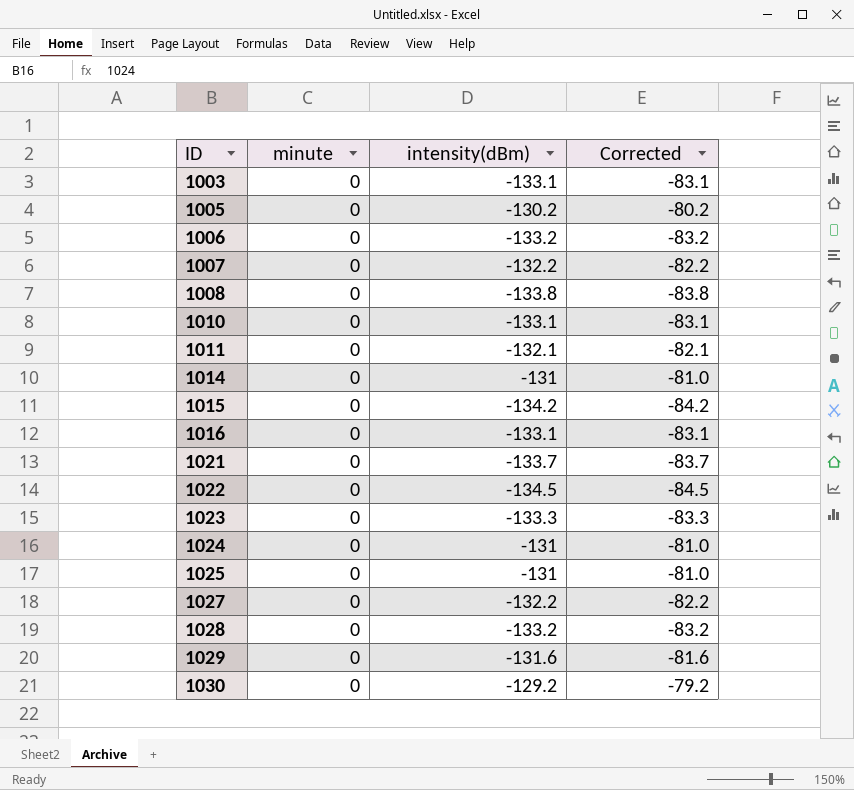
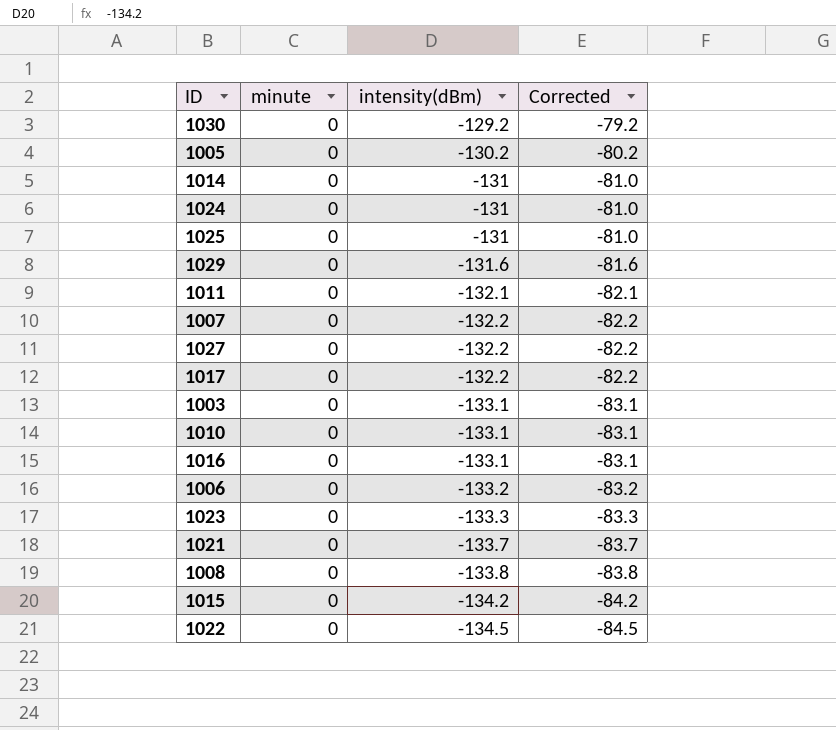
row order: ID ascending -> intensity(dBm) descending
row 1028: 0 | -133.2 | -83.2 -> none
row 1017: none -> 0 | -132.2 | -82.2

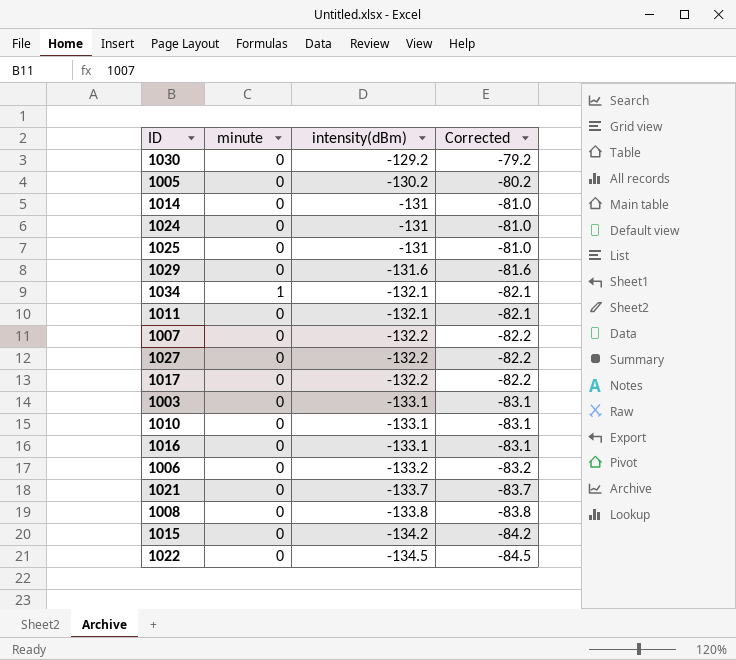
row 1023: 0 | -133.3 | -83.3 -> none
row 1034: none -> 1 | -132.1 | -82.1

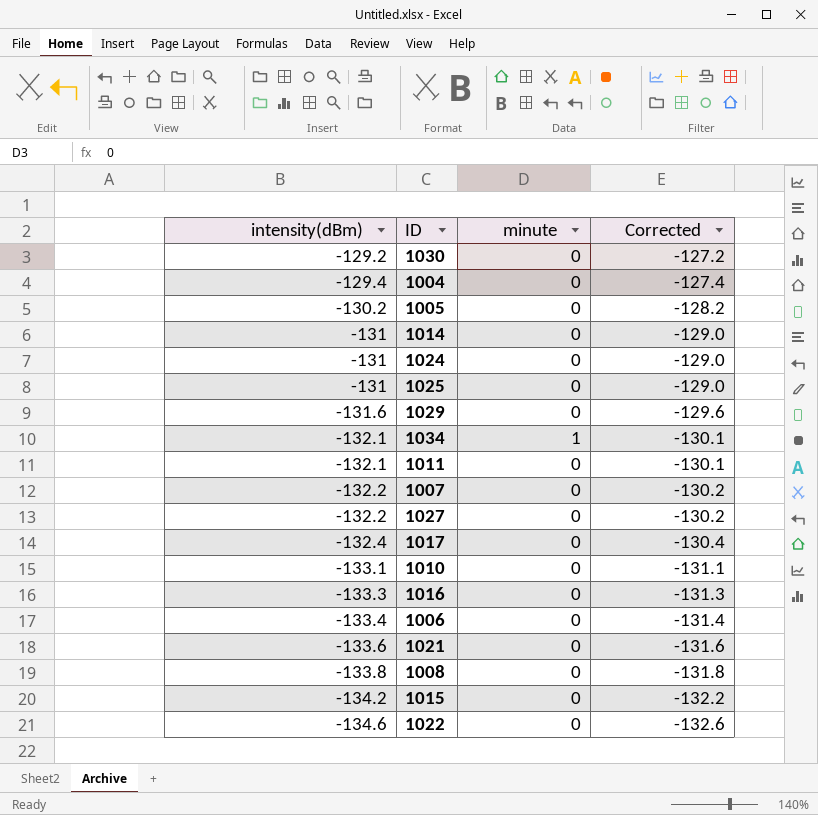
column intensity(dBm) | position: 3 -> 1
column Corrected | formula: [intensity(dBm)] + 50 -> [intensity(dBm)] + 2
row 1003: 0 | -133.1 | -83.1 -> none
row 1004: none -> -129.4 | 0 | -127.4
1017 | intensity(dBm): -132.2 -> -132.4
1016 | intensity(dBm): -133.1 -> -133.3
1006 | intensity(dBm): -133.2 -> -133.4
1021 | intensity(dBm): -133.7 -> -133.6
1022 | intensity(dBm): -134.5 -> -134.6

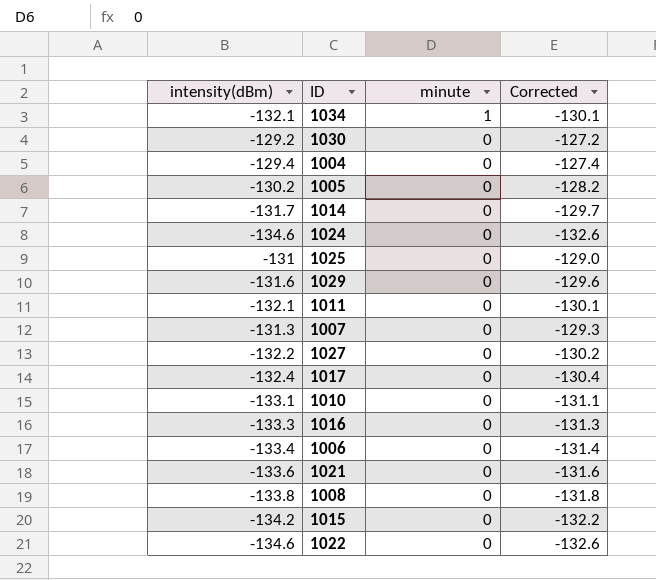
row order: intensity(dBm) descending -> minute descending
1014 | intensity(dBm): -131 -> -131.7
1014 | Corrected: -129.0 -> -129.7
1024 | intensity(dBm): -131 -> -134.6
1024 | Corrected: -129.0 -> -132.6
1007 | intensity(dBm): -132.2 -> -131.3
1007 | Corrected: -130.2 -> -129.3

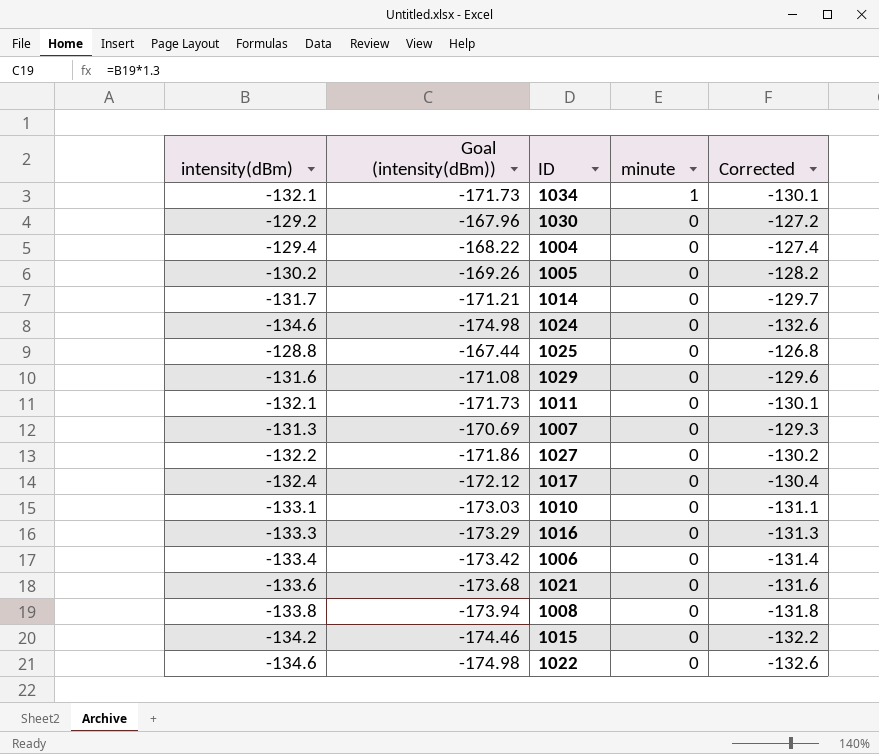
column Goal (intensity(dBm)) | formula: none -> [intensity(dBm)] * 1.3
1025 | intensity(dBm): -131 -> -128.8
1025 | Corrected: -129.0 -> -126.8

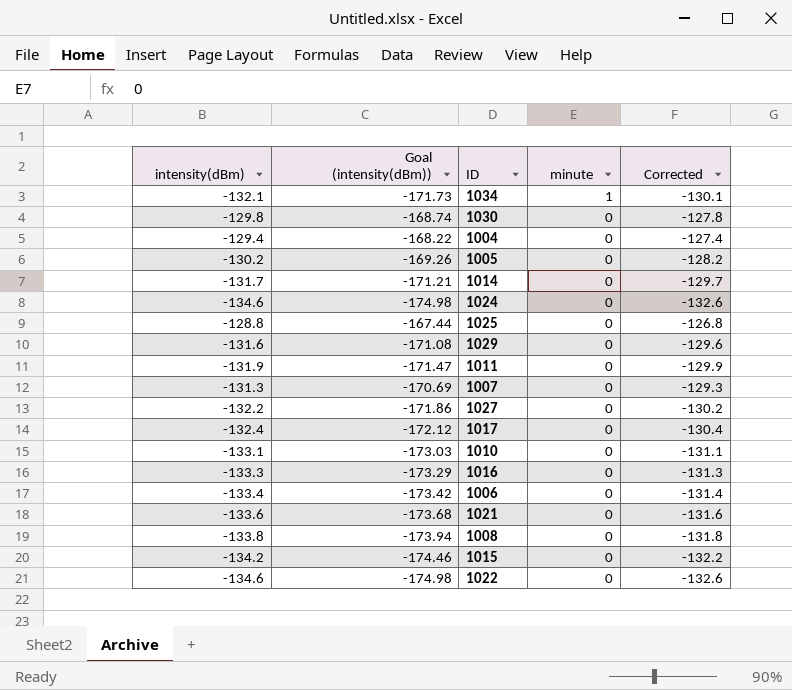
1030 | intensity(dBm): -129.2 -> -129.8
1030 | Goal (intensity(dBm)): -167.96 -> -168.74
1030 | Corrected: -127.2 -> -127.8
1011 | intensity(dBm): -132.1 -> -131.9
1011 | Goal (intensity(dBm)): -171.73 -> -171.47
1011 | Corrected: -130.1 -> -129.9

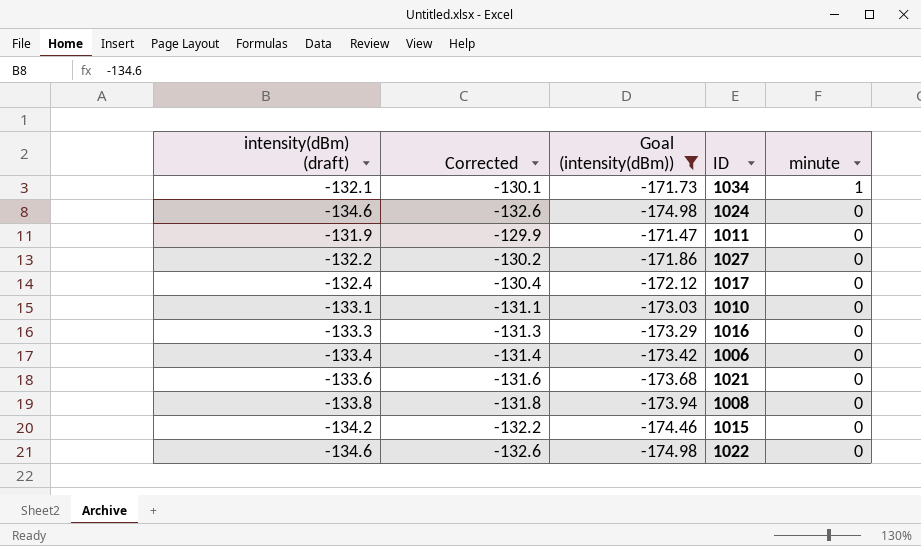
filter: none -> Goal (intensity(dBm)) <= -171.47
column name: intensity(dBm) -> intensity(dBm) (draft)
column Corrected | position: 5 -> 2

